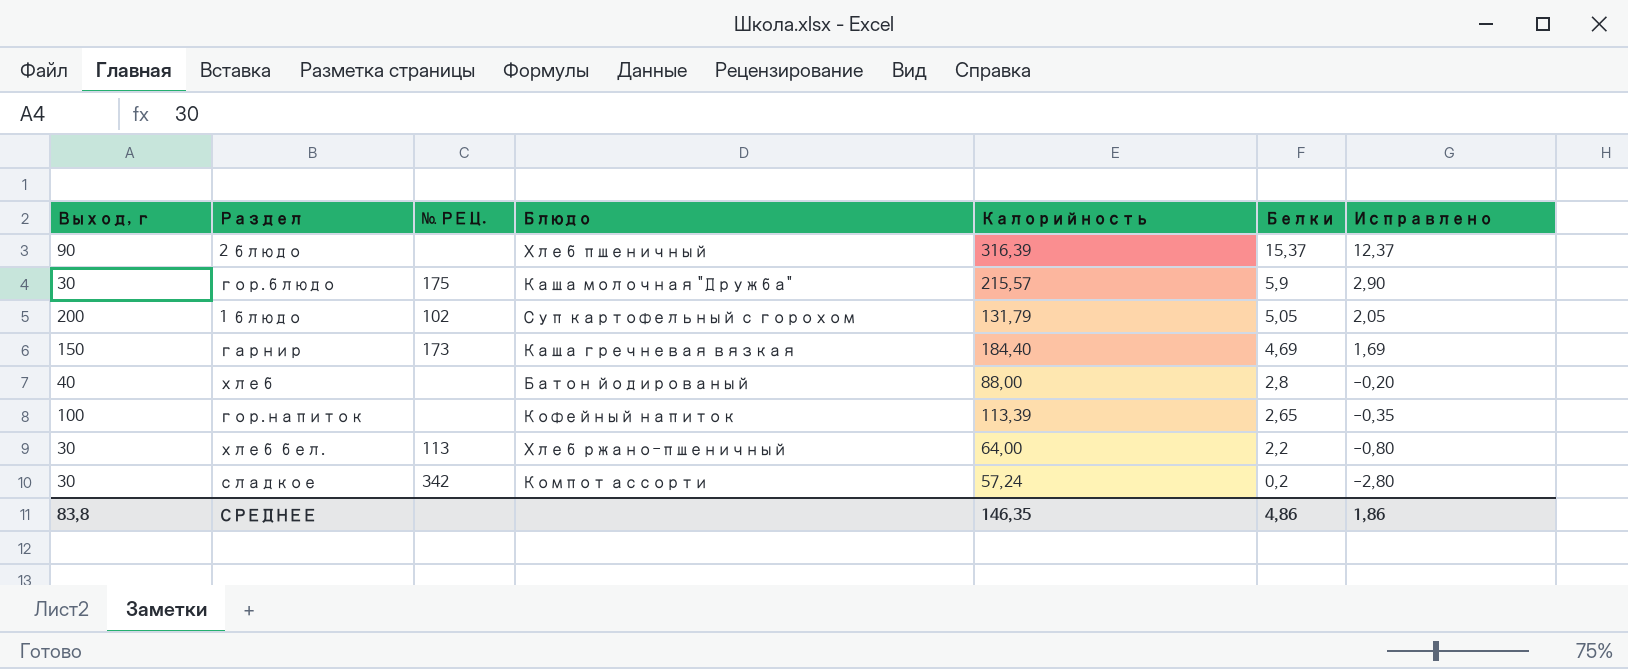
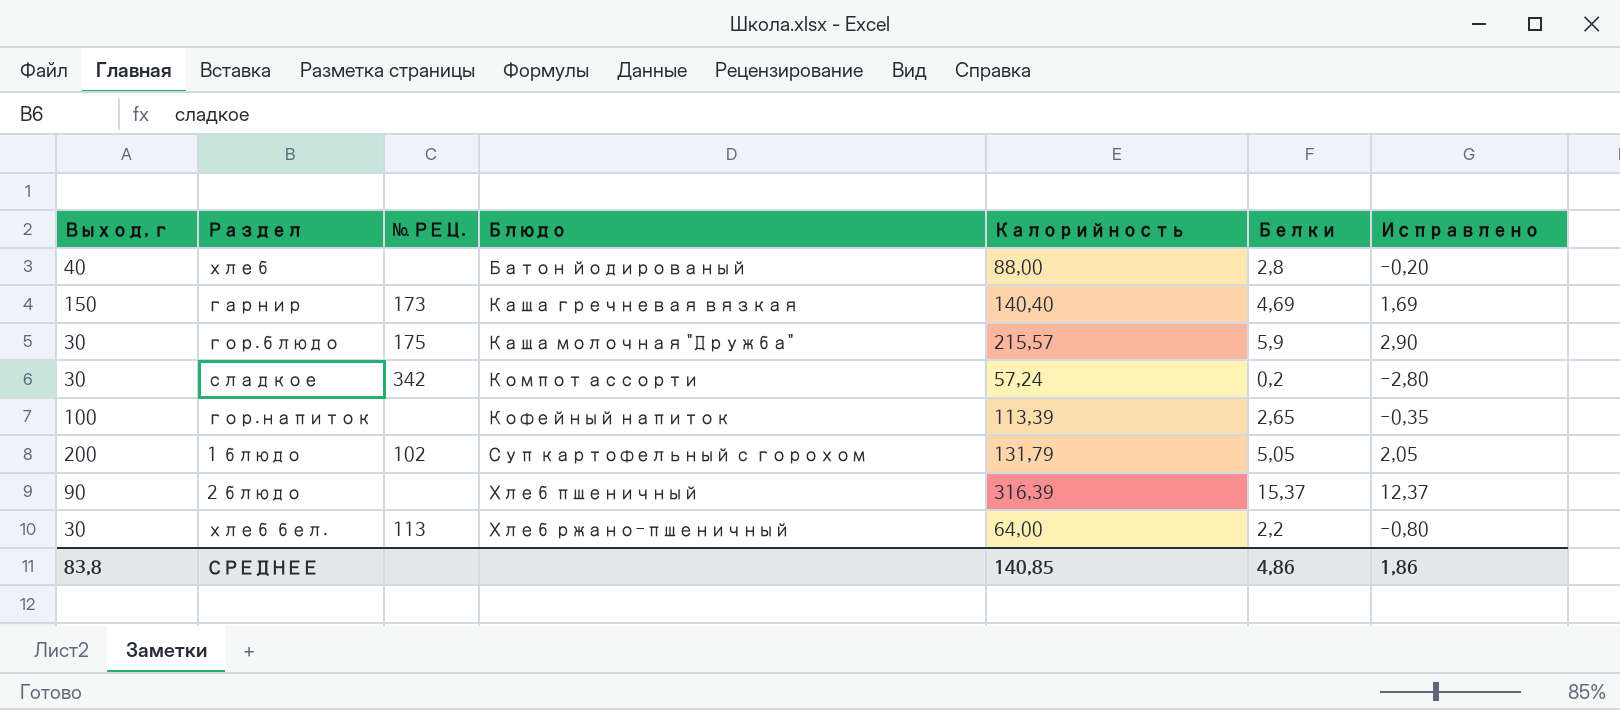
row order: Белки descending -> Блюдо ascending
гарнир | Калорийность: 184,40 -> 140,40
СРЕДНЕЕ | Калорийность: 146,35 -> 140,85

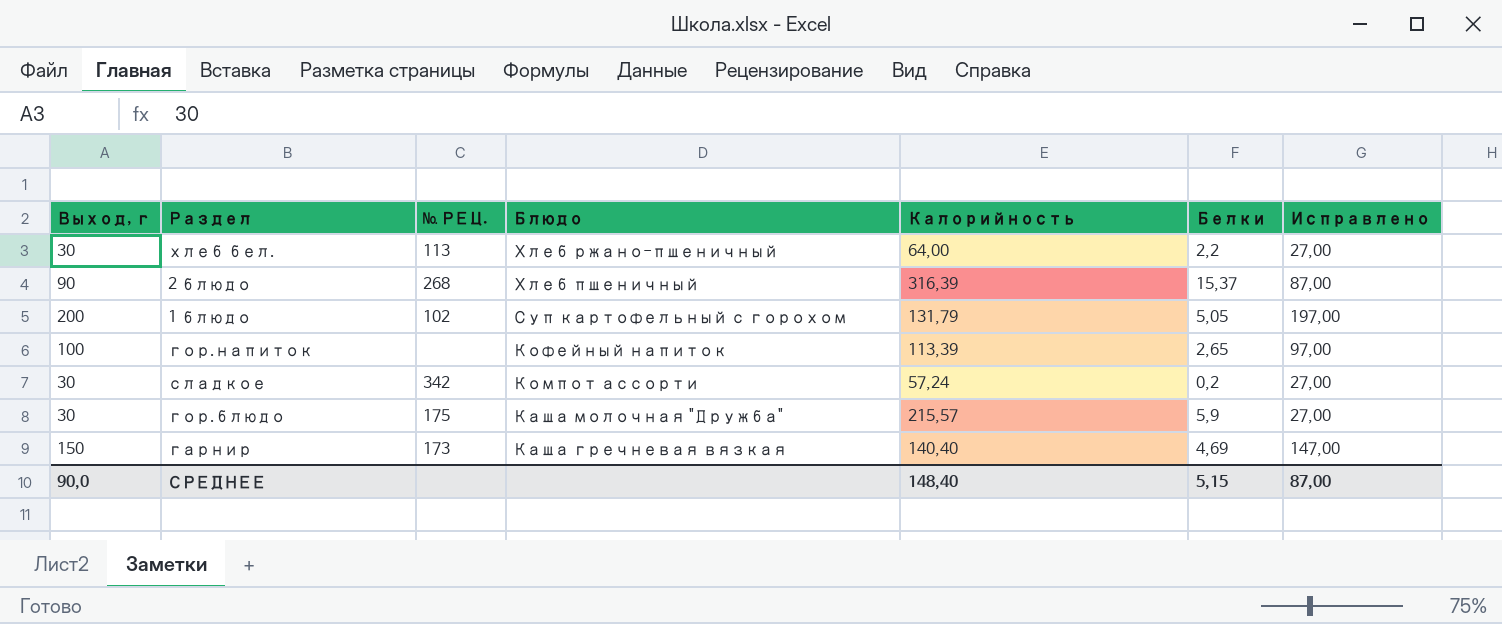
row order: Блюдо ascending -> Блюдо descending
column Исправлено | formula: [Белки] - 3 -> [Выход, г] - 3
row хлеб: 40 | none | Батон йодированый | 88,00 | 2,8 | -0,20 -> none
2 блюдо | № РЕЦ.: none -> 268
СРЕДНЕЕ | Выход, г: 83,8 -> 90,0
СРЕДНЕЕ | Калорийность: 140,85 -> 148,40
СРЕДНЕЕ | Белки: 4,86 -> 5,15
СРЕДНЕЕ | Исправлено: 1,86 -> 87,00

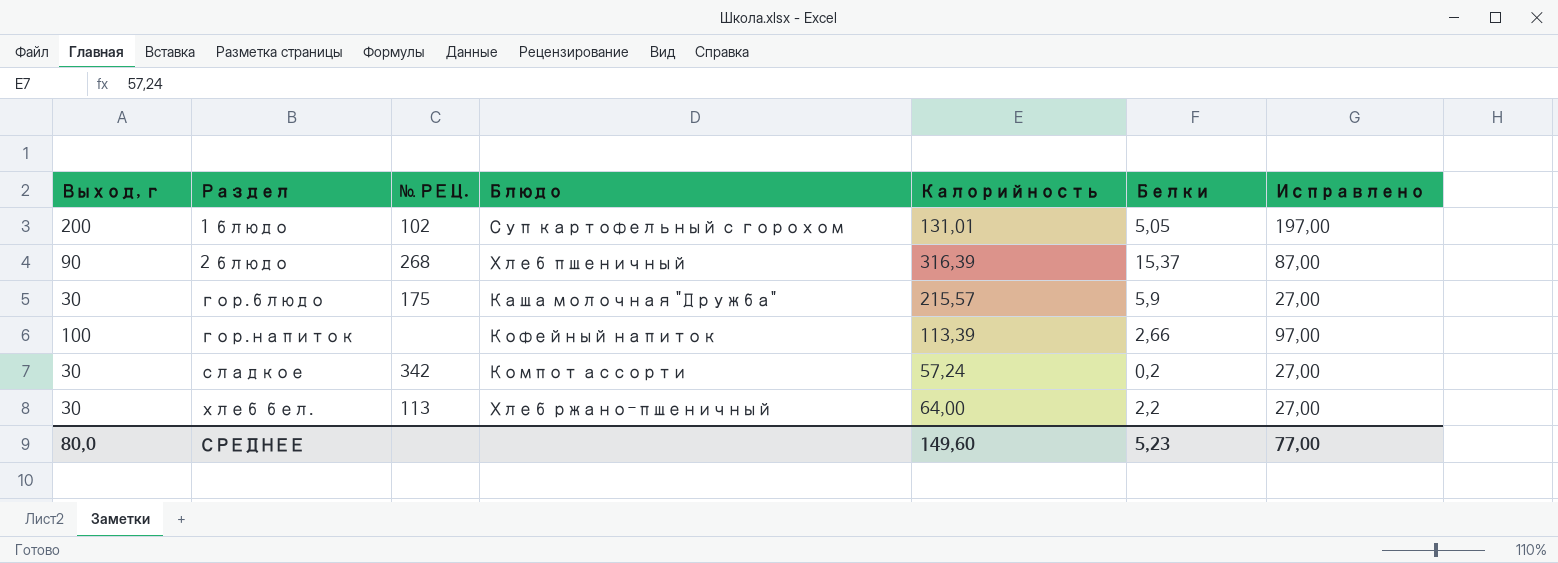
row order: Блюдо descending -> Раздел ascending
row гарнир: 150 | 173 | Каша гречневая вязкая | 140,40 | 4,69 | 147,00 -> none
1 блюдо | Калорийность: 131,79 -> 131,01
гор.напиток | Белки: 2,65 -> 2,66
СРЕДНЕЕ | Выход, г: 90,0 -> 80,0
СРЕДНЕЕ | Калорийность: 148,40 -> 149,60
СРЕДНЕЕ | Белки: 5,15 -> 5,23
СРЕДНЕЕ | Исправлено: 87,00 -> 77,00

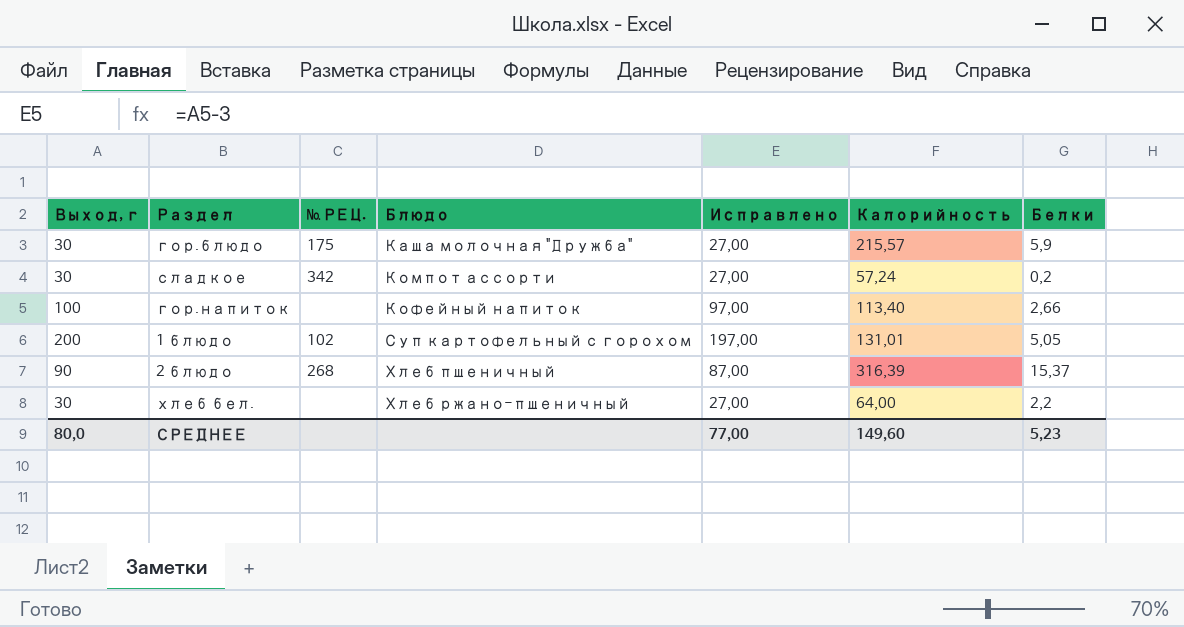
row order: Раздел ascending -> Блюдо ascending
column Исправлено | position: 7 -> 5
гор.напиток | Калорийность: 113,39 -> 113,40
хлеб бел. | № РЕЦ.: 113 -> none

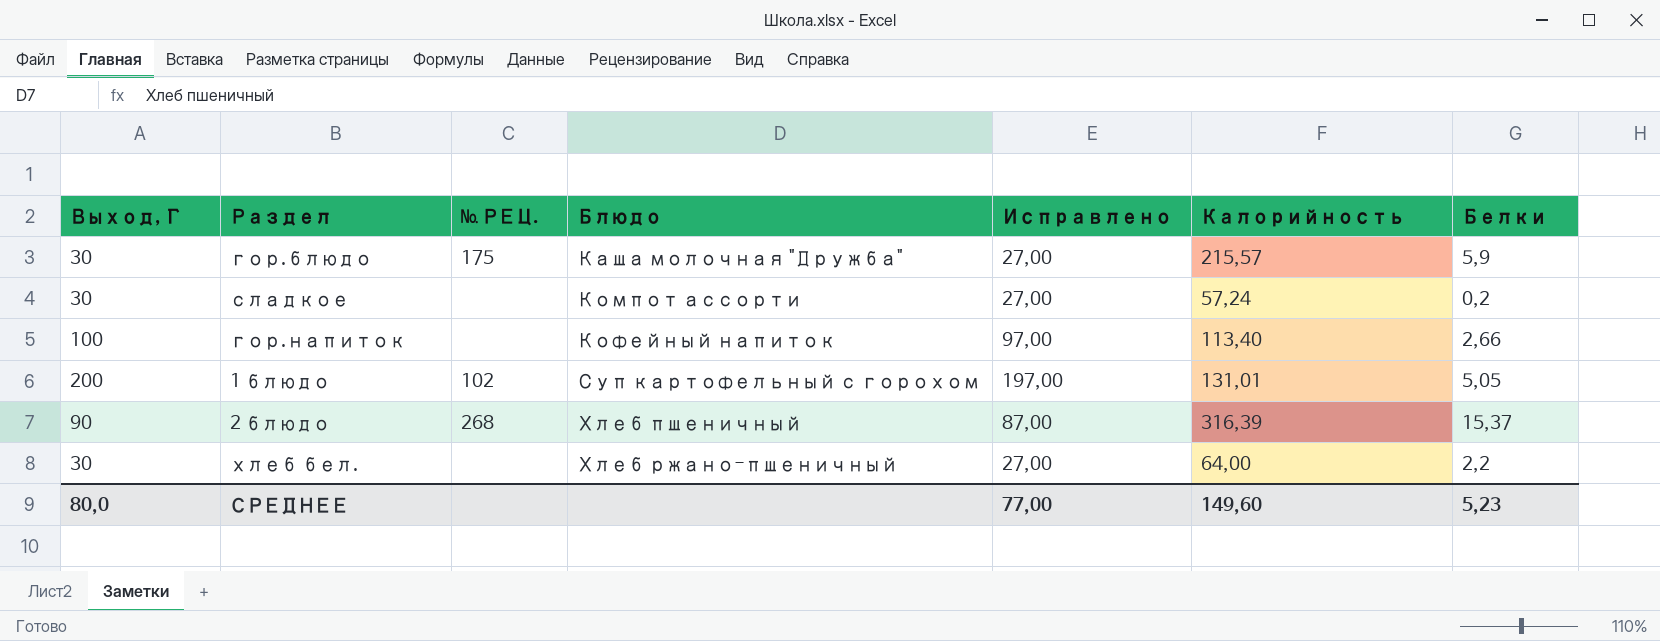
column name: Выход, г -> Выход, Г
сладкое | № РЕЦ.: 342 -> none

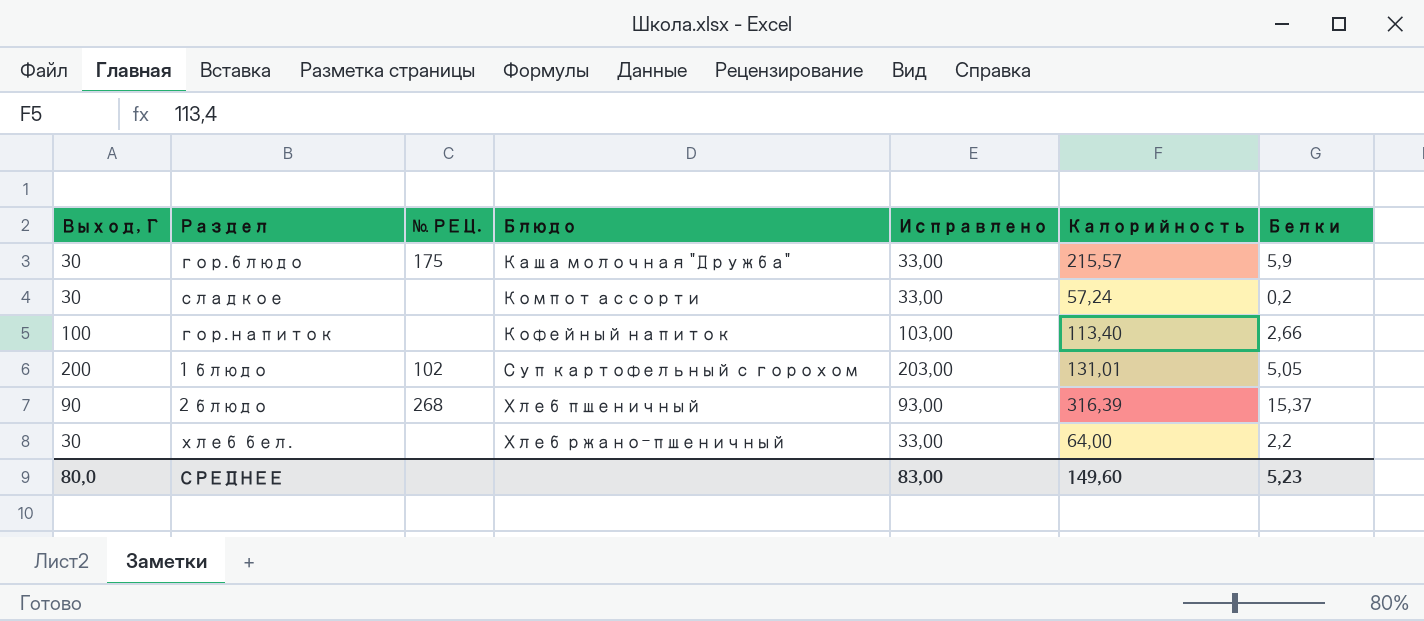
column Исправлено | formula: [Выход, Г] - 3 -> [Выход, Г] + 3
СРЕДНЕЕ | Исправлено: 77,00 -> 83,00

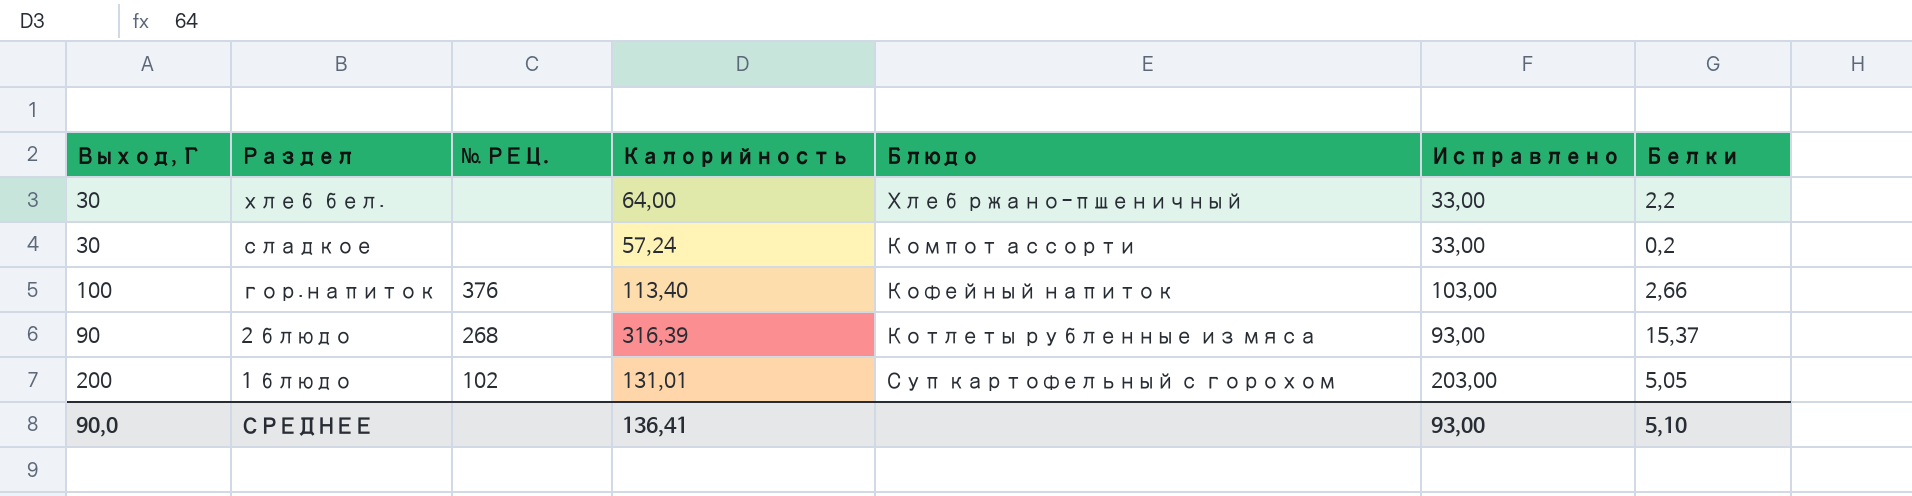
row order: Блюдо ascending -> Раздел descending
column Калорийность | position: 6 -> 4
row гор.блюдо: 30 | 175 | Каша молочная "Дружба" | 33,00 | 215,57 | 5,9 -> none
гор.напиток | № РЕЦ.: none -> 376
2 блюдо | Блюдо: Хлеб пшеничный -> Котлеты рубленные из мяса
СРЕДНЕЕ | Выход, Г: 80,0 -> 90,0
СРЕДНЕЕ | Калорийность: 149,60 -> 136,41
СРЕДНЕЕ | Исправлено: 83,00 -> 93,00
СРЕДНЕЕ | Белки: 5,23 -> 5,10

